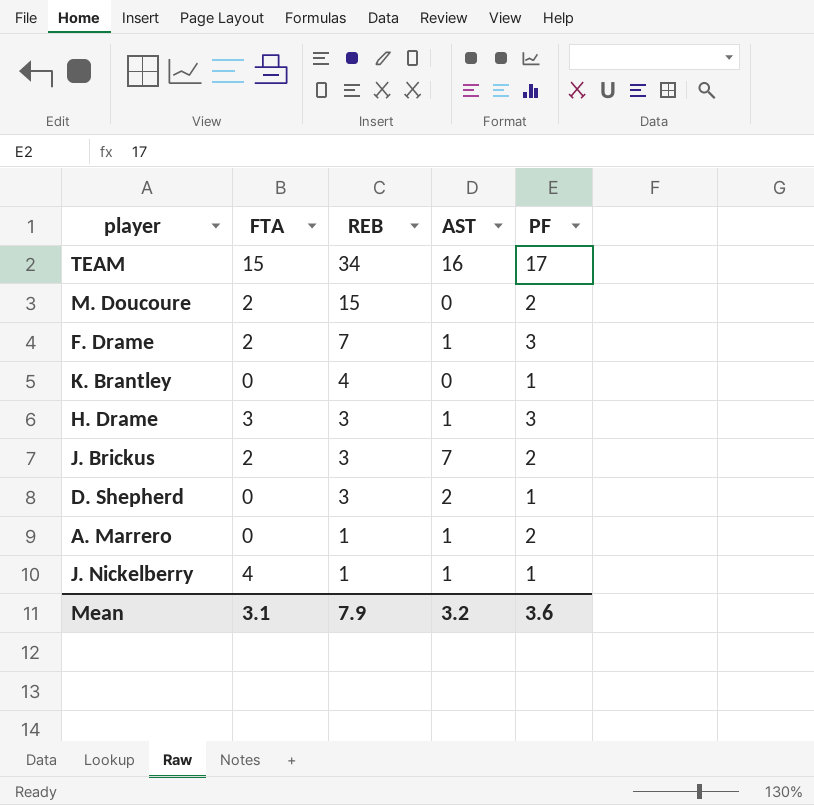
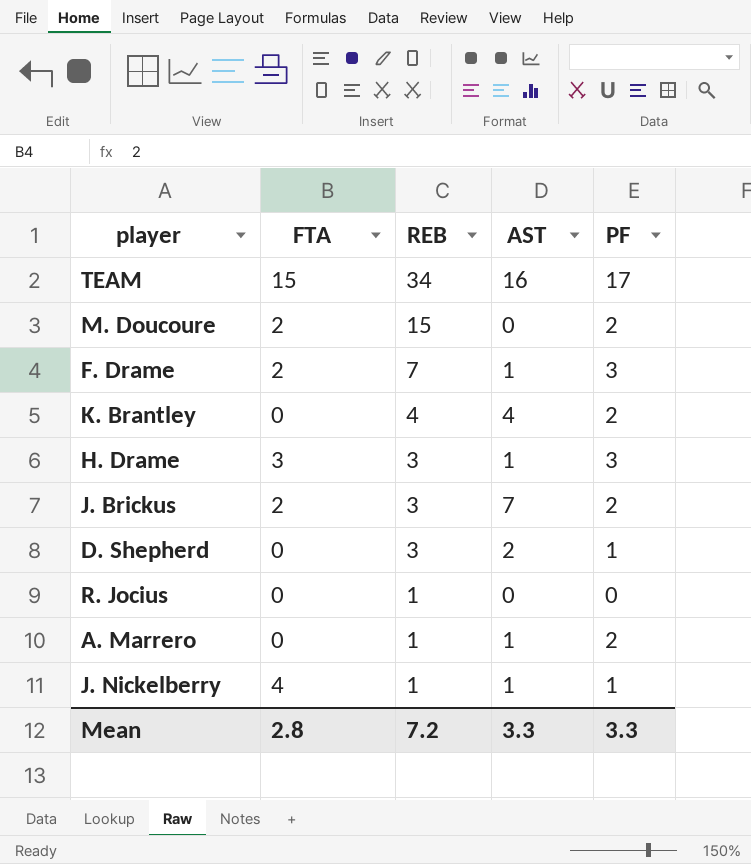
K. Brantley | AST: 0 -> 4
K. Brantley | PF: 1 -> 2
row R. Jocius: none -> 0 | 1 | 0 | 0
Mean | FTA: 3.1 -> 2.8
Mean | REB: 7.9 -> 7.2
Mean | AST: 3.2 -> 3.3
Mean | PF: 3.6 -> 3.3

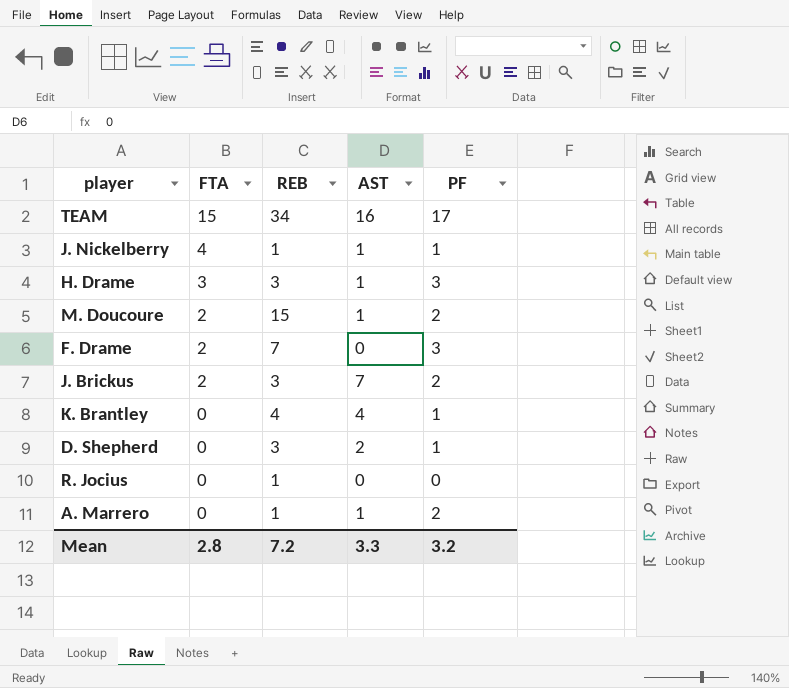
row order: REB descending -> FTA descending
M. Doucoure | AST: 0 -> 1
F. Drame | AST: 1 -> 0
K. Brantley | PF: 2 -> 1
Mean | PF: 3.3 -> 3.2

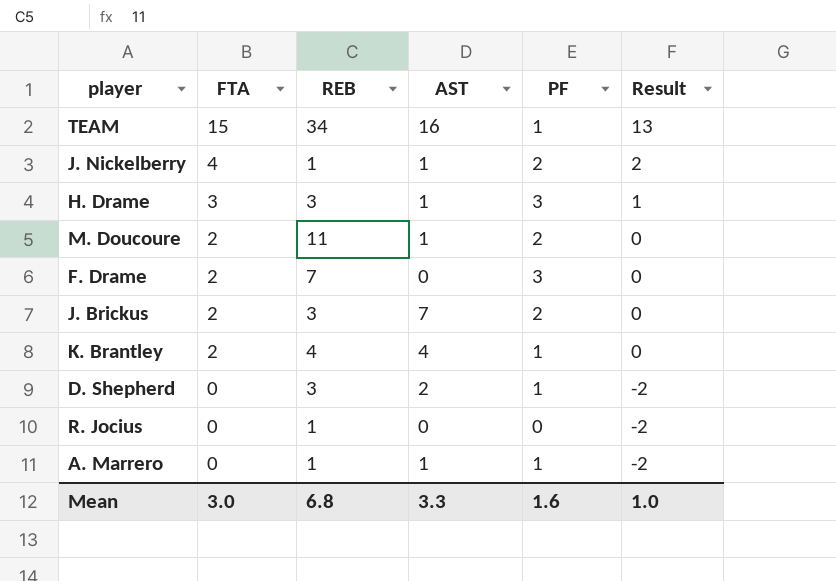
column Result | formula: none -> [FTA] - 2
TEAM | PF: 17 -> 1
J. Nickelberry | PF: 1 -> 2
M. Doucoure | REB: 15 -> 11
K. Brantley | FTA: 0 -> 2
A. Marrero | PF: 2 -> 1
Mean | FTA: 2.8 -> 3.0
Mean | REB: 7.2 -> 6.8
Mean | PF: 3.2 -> 1.6

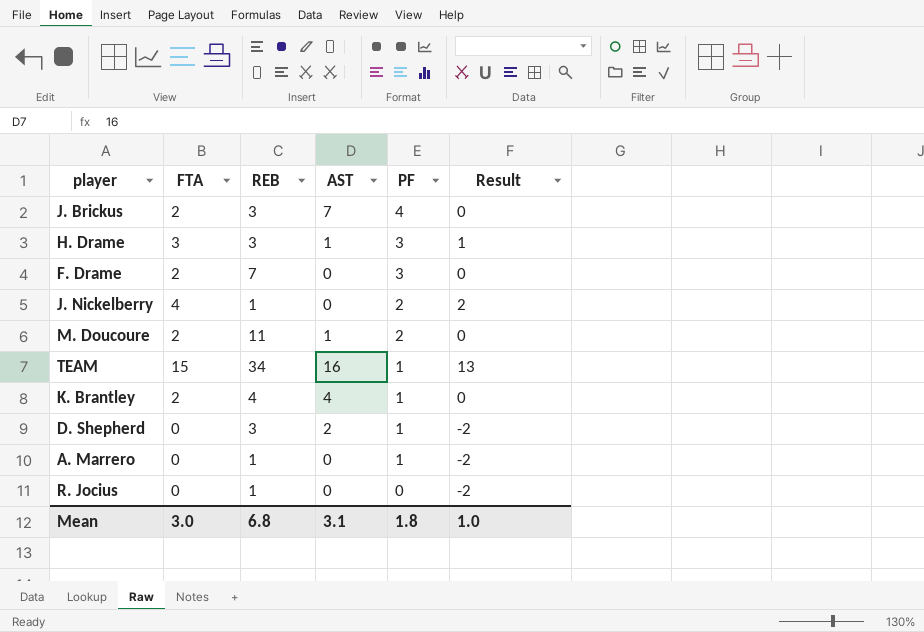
row order: FTA descending -> PF descending
J. Brickus | PF: 2 -> 4
J. Nickelberry | AST: 1 -> 0
A. Marrero | AST: 1 -> 0
Mean | AST: 3.3 -> 3.1
Mean | PF: 1.6 -> 1.8

